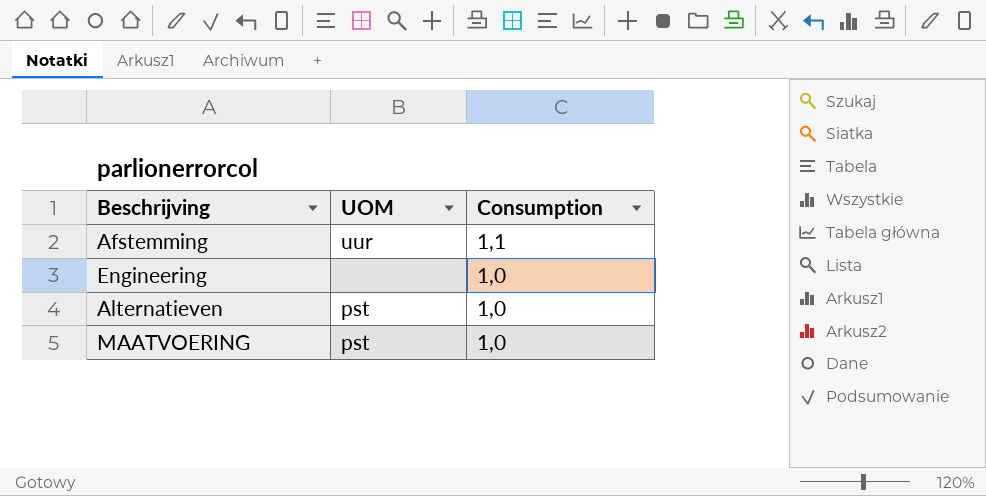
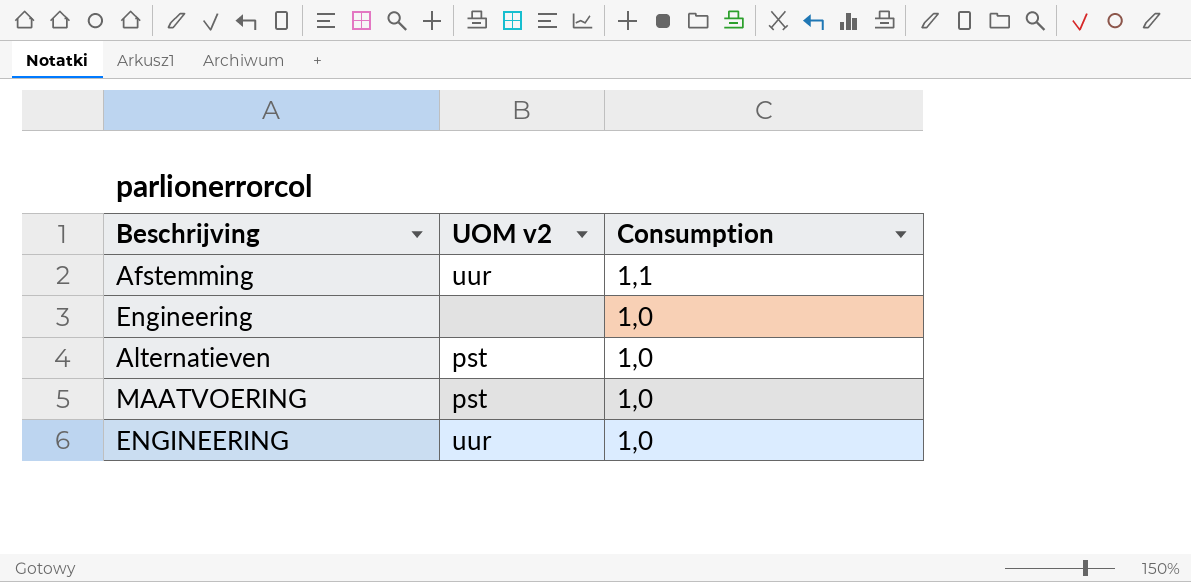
column name: UOM -> UOM v2
row ENGINEERING: none -> uur | 1,0

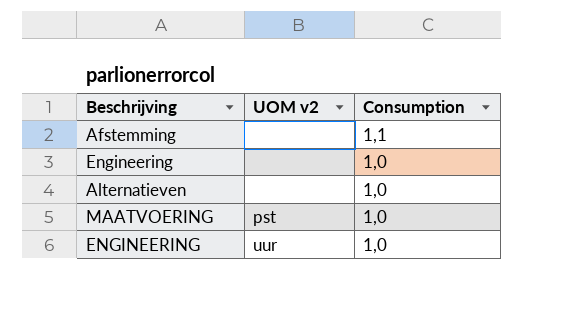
Afstemming | UOM v2: uur -> none
Alternatieven | UOM v2: pst -> none

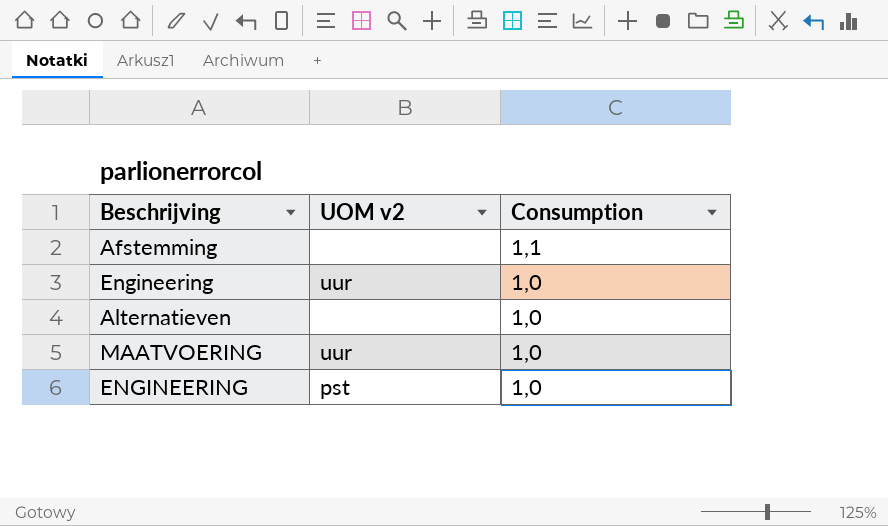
Engineering | UOM v2: none -> uur
MAATVOERING | UOM v2: pst -> uur
ENGINEERING | UOM v2: uur -> pst

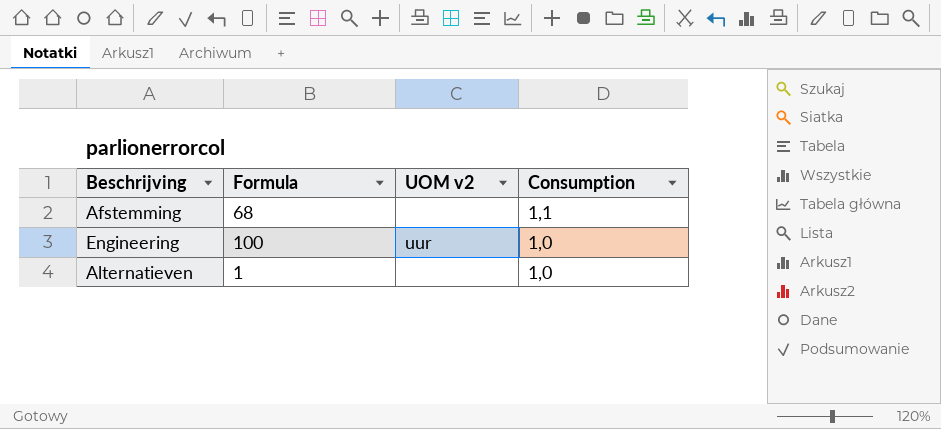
column Formula | position: none -> 2
row MAATVOERING: uur | 1,0 -> none
row ENGINEERING: pst | 1,0 -> none

